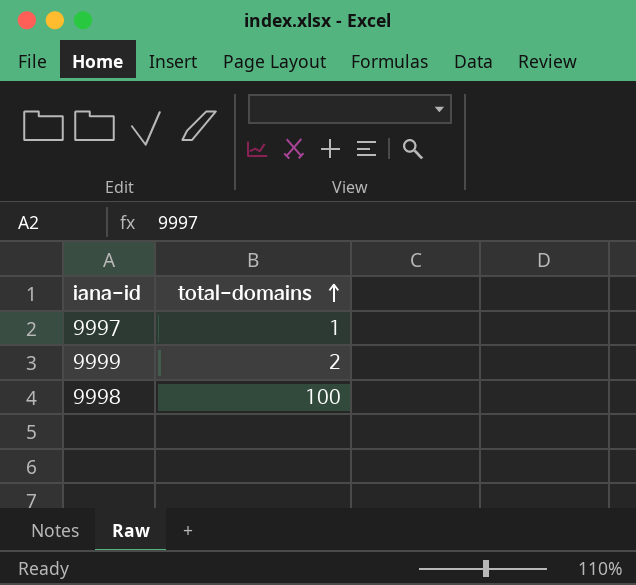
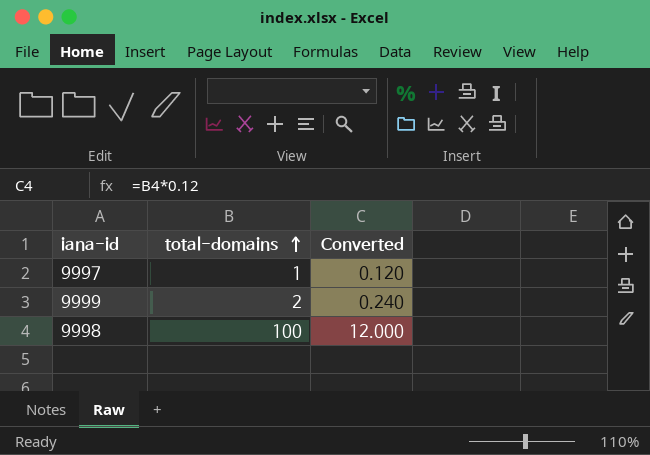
column Converted | formula: none -> [total-domains] * 0.12

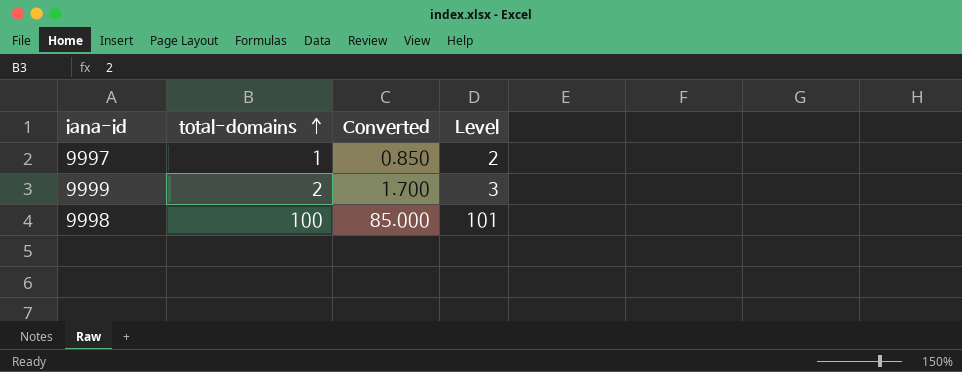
column Converted | formula: [total-domains] * 0.12 -> [total-domains] * 0.85
column Level | formula: none -> [total-domains] + 1

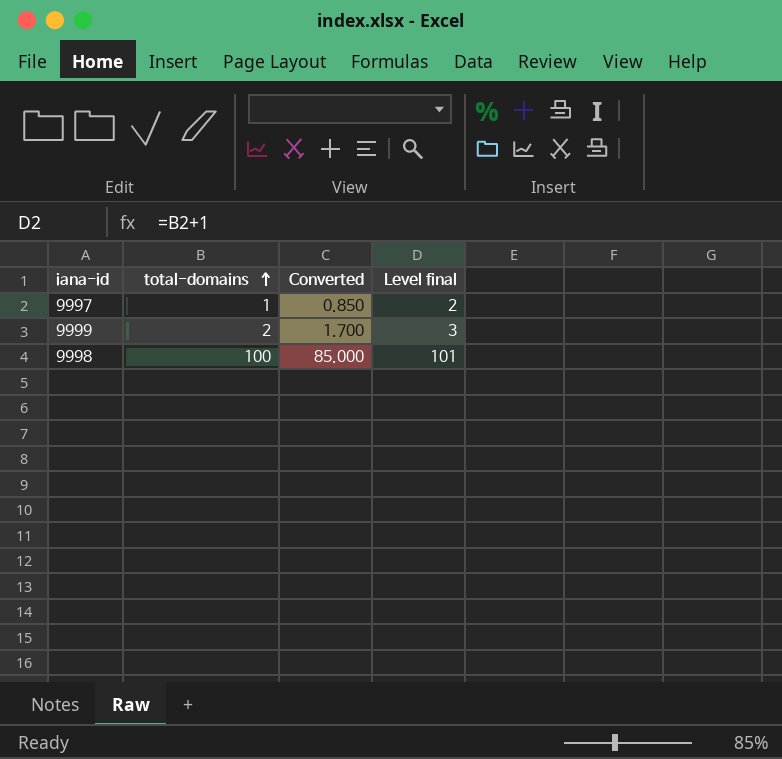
column name: Level -> Level final

